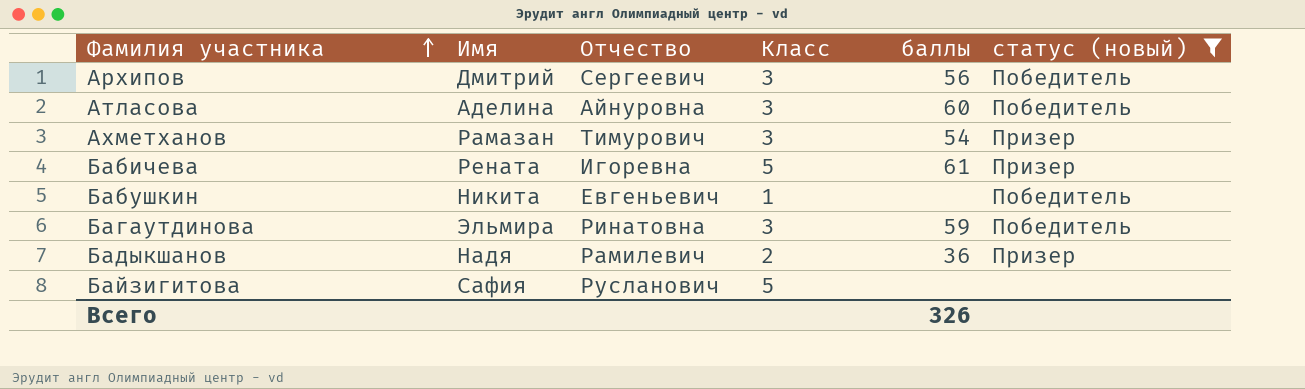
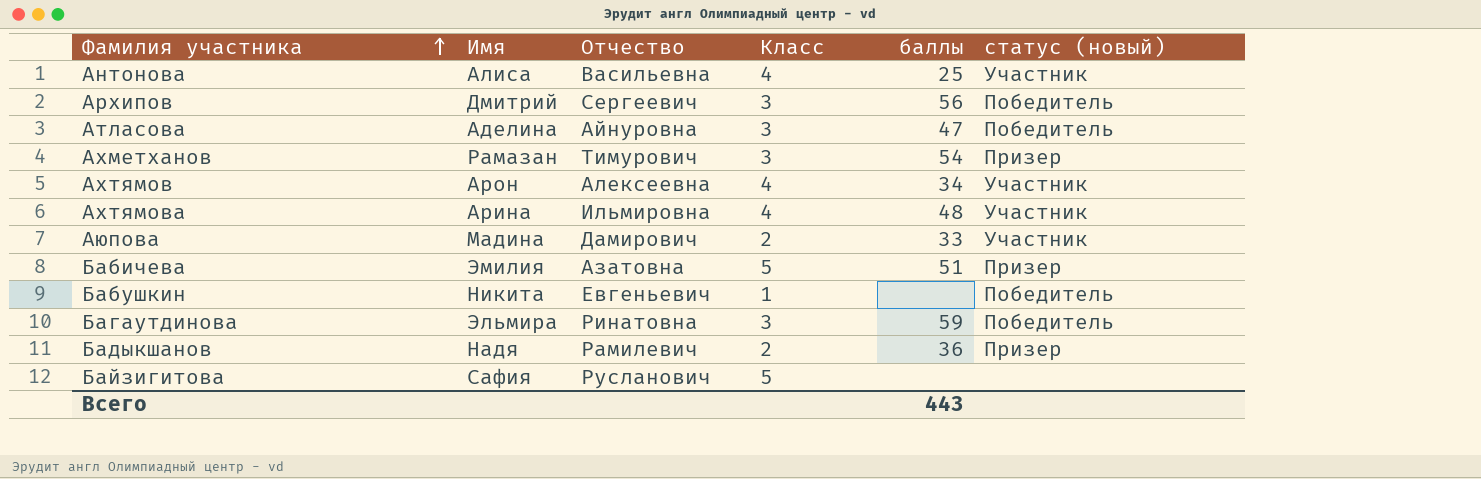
filter: статус (новый) != Участник -> none
Атласова | баллы: 60 -> 47
Бабичева | Имя: Рената -> Эмилия
Бабичева | Отчество: Игоревна -> Азатовна
Бабичева | баллы: 61 -> 51
Всего | баллы: 326 -> 443

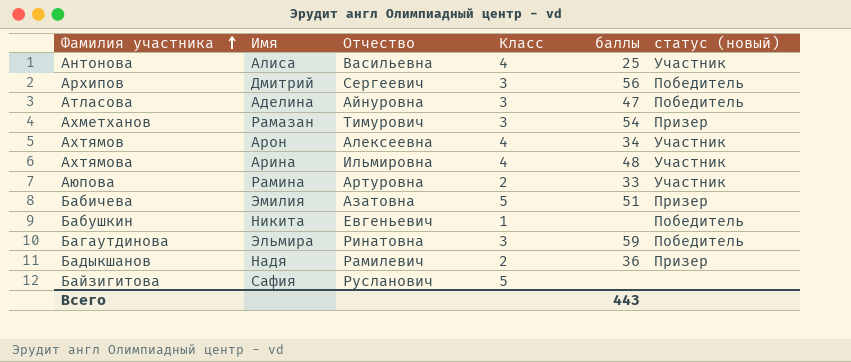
Аюпова | Имя: Мадина -> Рамина
Аюпова | Отчество: Дамирович -> Артуровна

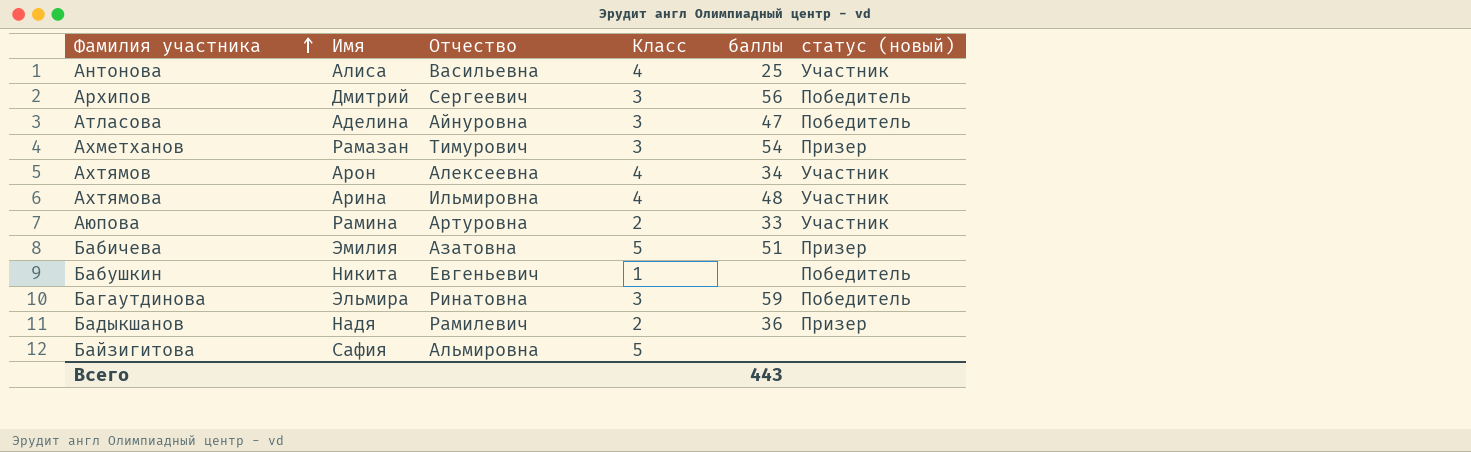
Байзигитова | Отчество: Русланович -> Альмировна

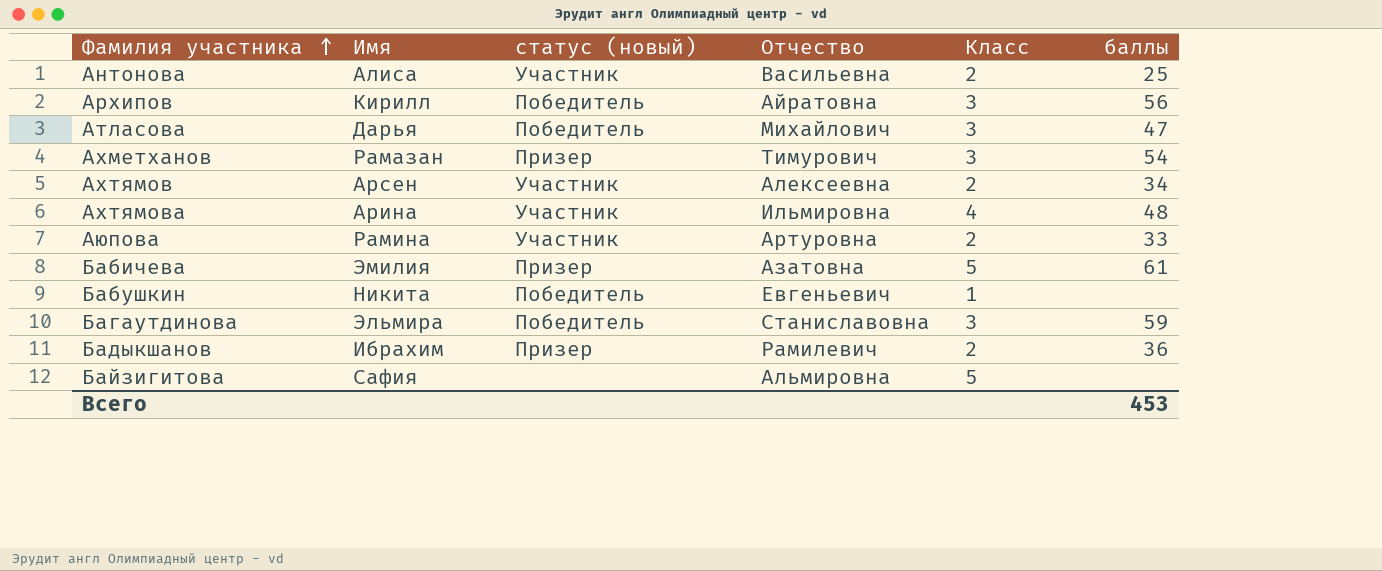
column статус (новый) | position: 6 -> 3
Антонова | Класс: 4 -> 2
Архипов | Имя: Дмитрий -> Кирилл
Архипов | Отчество: Сергеевич -> Айратовна
Атласова | Имя: Аделина -> Дарья
Атласова | Отчество: Айнуровна -> Михайлович
Ахтямов | Имя: Арон -> Арсен
Ахтямов | Класс: 4 -> 2
Бабичева | баллы: 51 -> 61
Багаутдинова | Отчество: Ринатовна -> Станиславовна
Бадыкшанов | Имя: Надя -> Ибрахим
Всего | баллы: 443 -> 453

